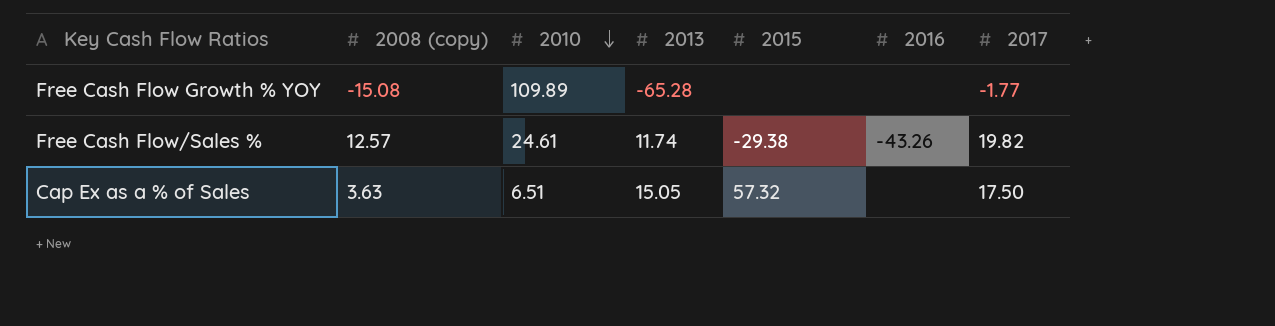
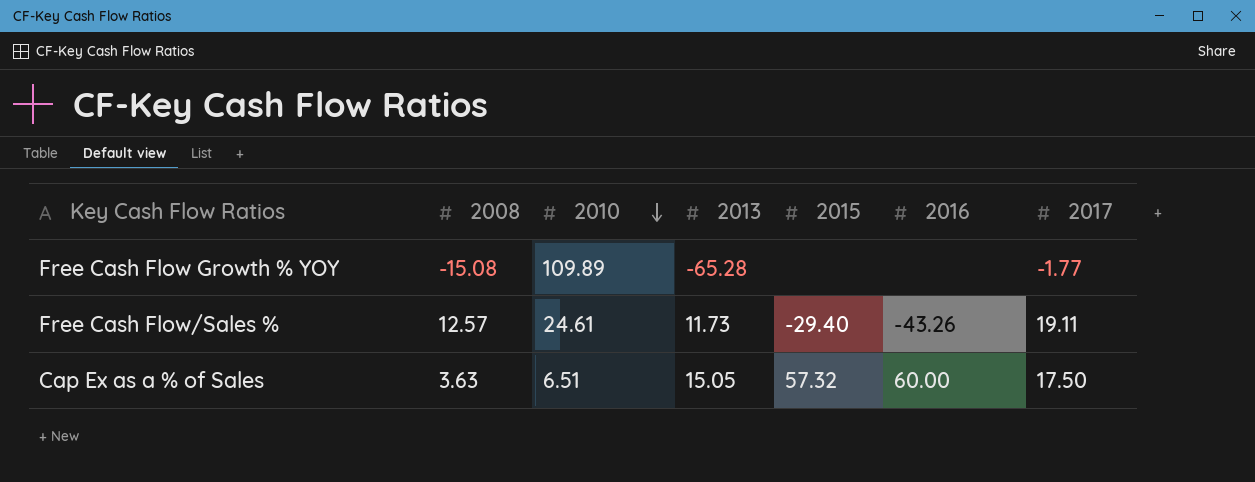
column name: 2008 (copy) -> 2008
Free Cash Flow/Sales % | 2013: 11.74 -> 11.73
Free Cash Flow/Sales % | 2015: -29.38 -> -29.40
Free Cash Flow/Sales % | 2017: 19.82 -> 19.11
Cap Ex as a % of Sales | 2016: none -> 60.00

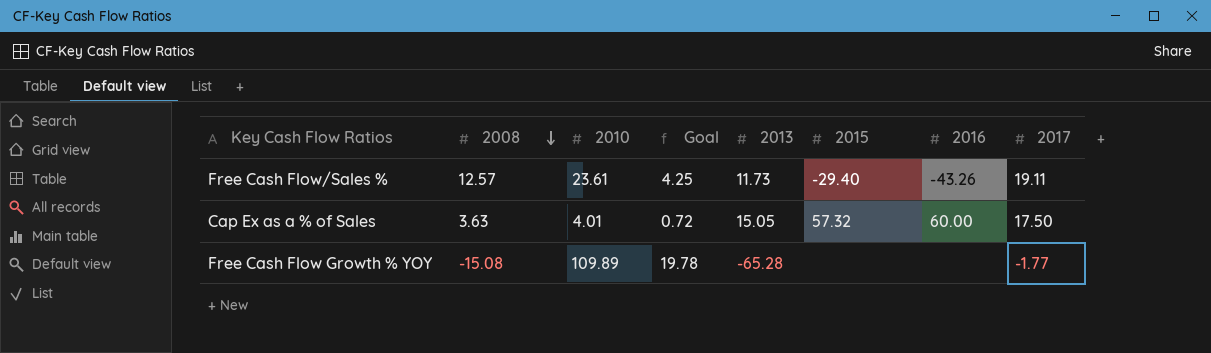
row order: 2010 descending -> 2008 descending
column Goal | formula: none -> [2010] * 0.18
Free Cash Flow/Sales % | 2010: 24.61 -> 23.61
Cap Ex as a % of Sales | 2010: 6.51 -> 4.01

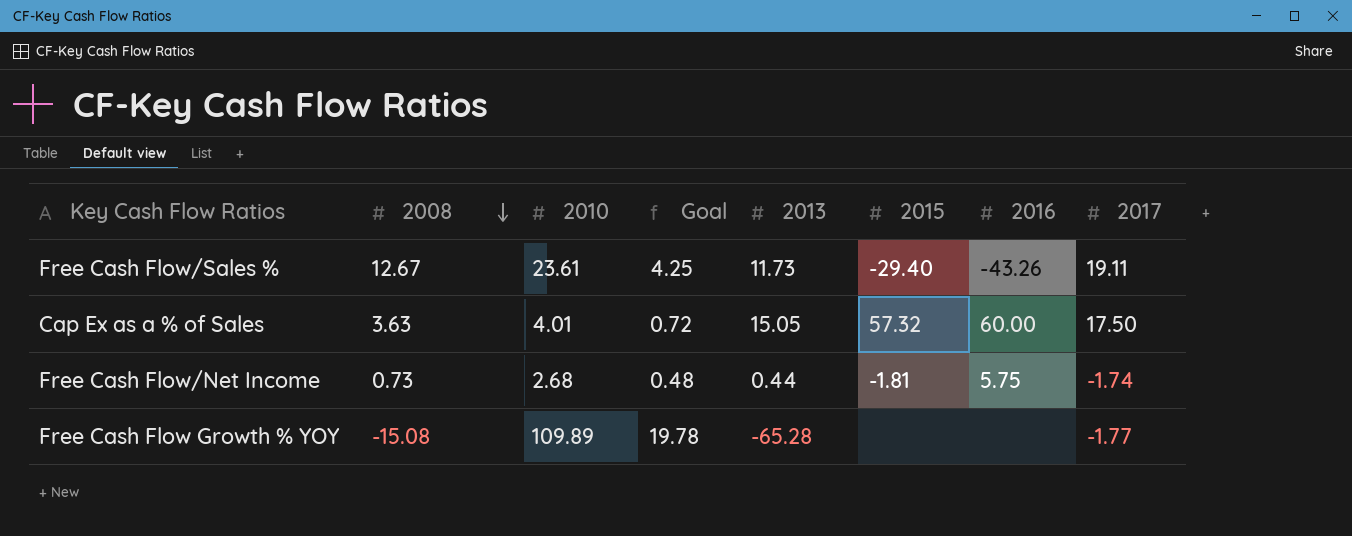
Free Cash Flow/Sales % | 2008: 12.57 -> 12.67
row Free Cash Flow/Net Income: none -> 0.73 | 2.68 | 0.48 | 0.44 | -1.81 | 5.75 | -1.74

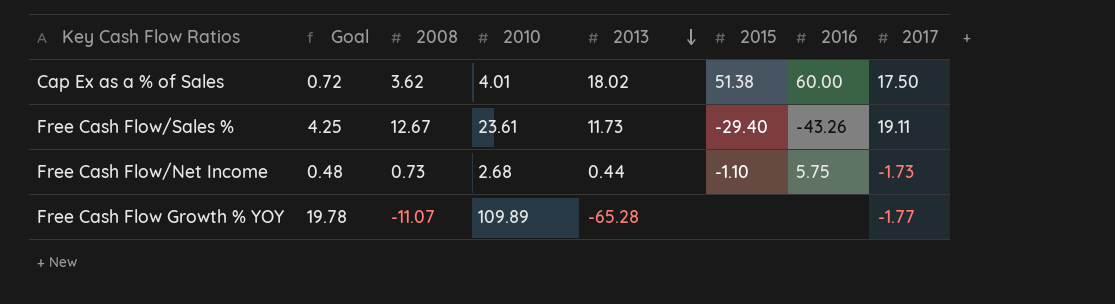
row order: 2008 descending -> 2013 descending
column Goal | position: 4 -> 2
Cap Ex as a % of Sales | 2008: 3.63 -> 3.62
Cap Ex as a % of Sales | 2013: 15.05 -> 18.02
Cap Ex as a % of Sales | 2015: 57.32 -> 51.38
Free Cash Flow/Net Income | 2015: -1.81 -> -1.10
Free Cash Flow/Net Income | 2017: -1.74 -> -1.73
Free Cash Flow Growth % YOY | 2008: -15.08 -> -11.07

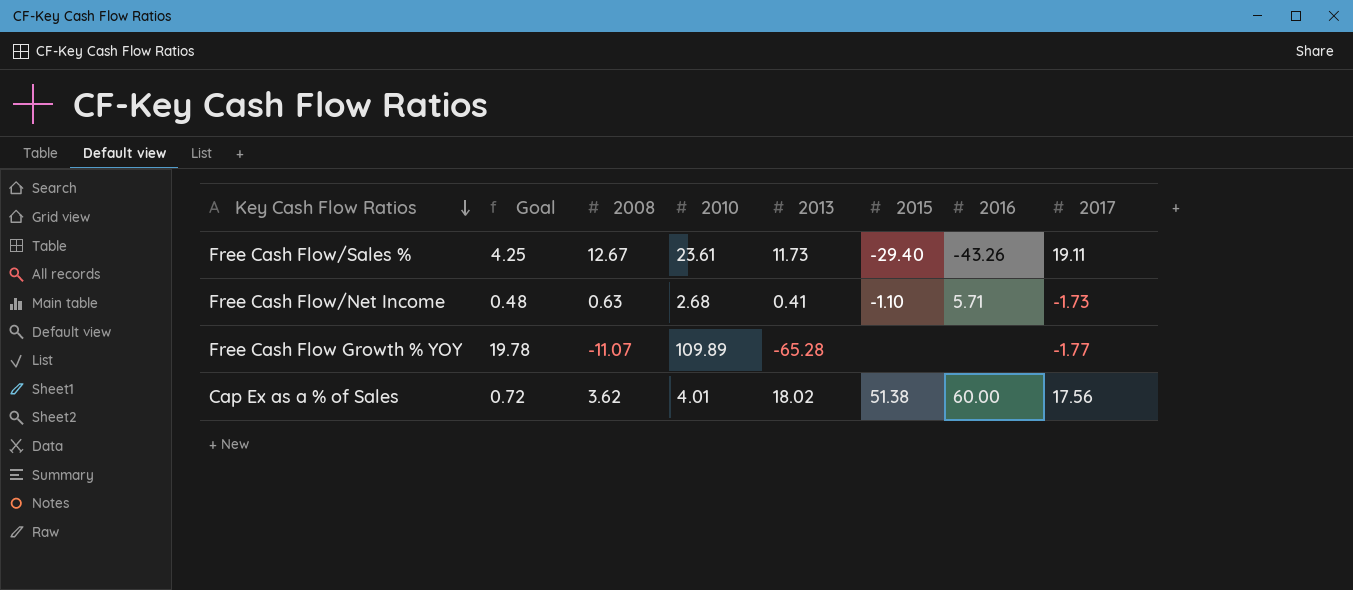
row order: 2013 descending -> Key Cash Flow Ratios descending
Free Cash Flow/Net Income | 2008: 0.73 -> 0.63
Free Cash Flow/Net Income | 2013: 0.44 -> 0.41
Free Cash Flow/Net Income | 2016: 5.75 -> 5.71
Cap Ex as a % of Sales | 2017: 17.50 -> 17.56

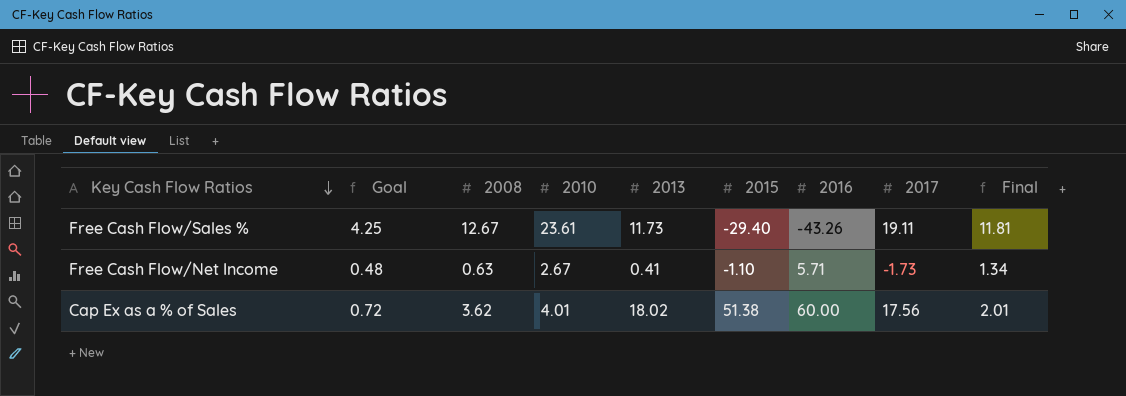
column Final | formula: none -> [2010] * 0.5
row Free Cash Flow Growth % YOY: 19.78 | -11.07 | 109.89 | -65.28 | none | none | -1.77 -> none
Free Cash Flow/Net Income | 2010: 2.68 -> 2.67

